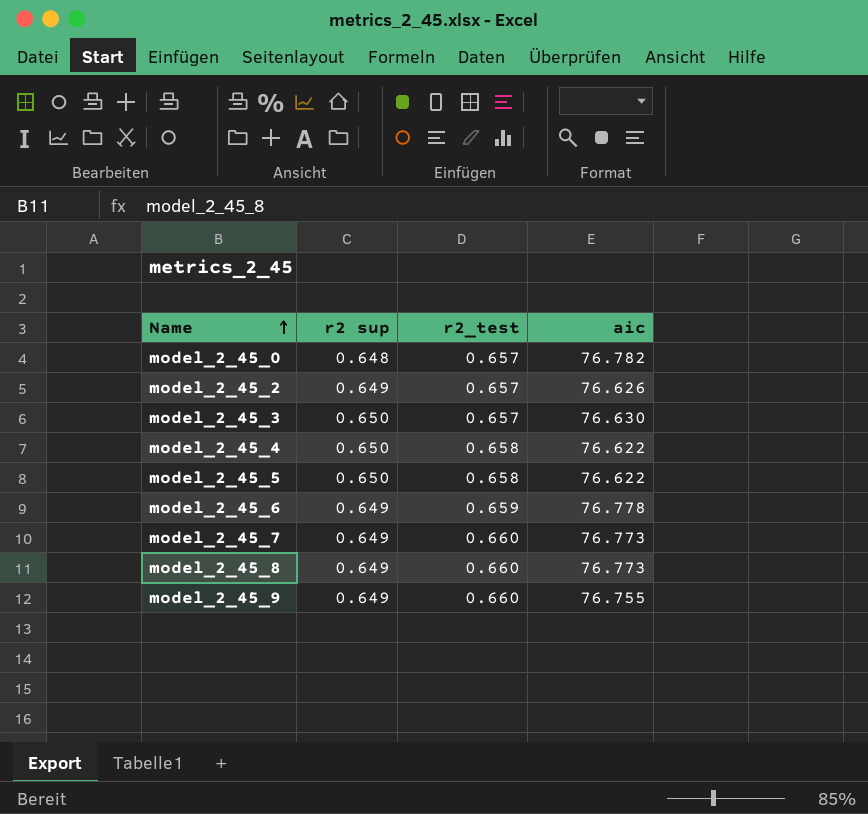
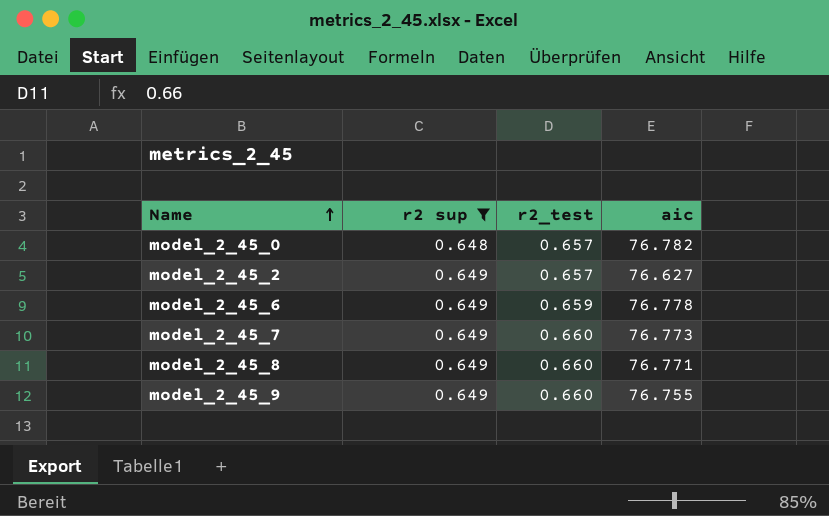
filter: none -> r2 sup != 0.650
model_2_45_2 | aic: 76.626 -> 76.627
model_2_45_8 | aic: 76.773 -> 76.771

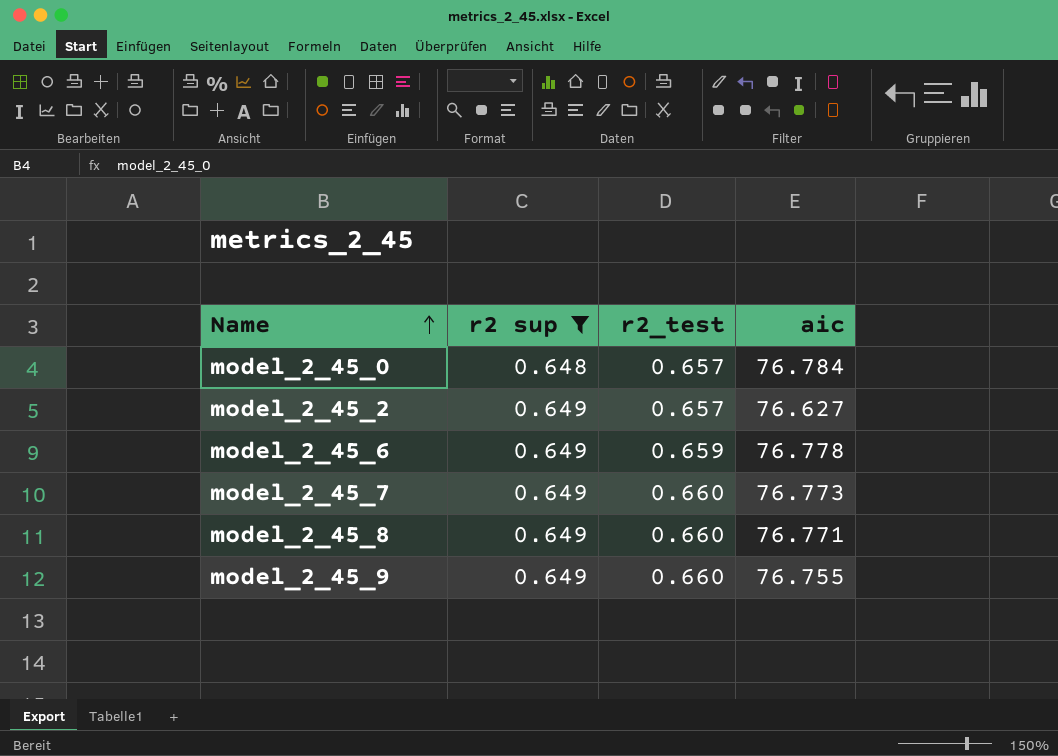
model_2_45_0 | aic: 76.782 -> 76.784

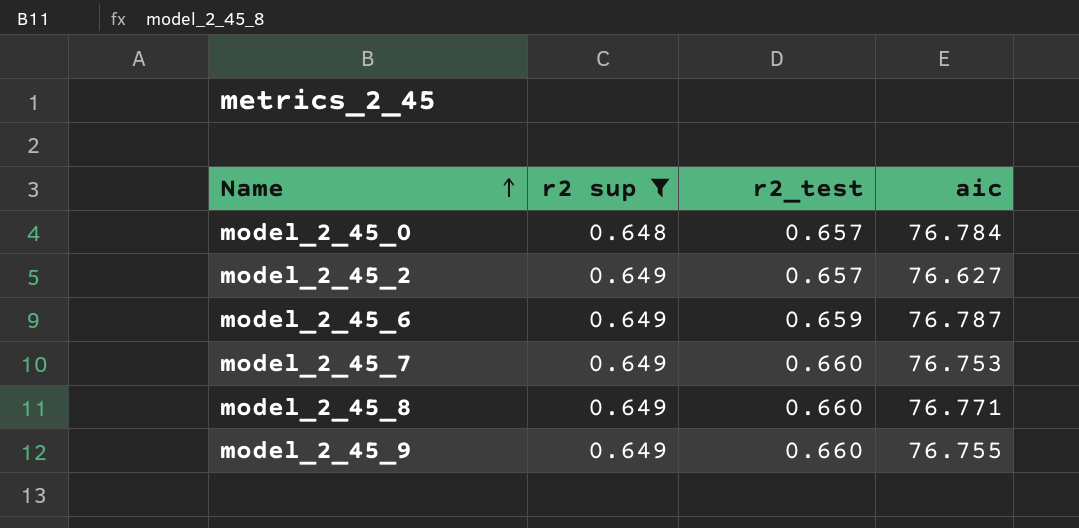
model_2_45_6 | aic: 76.778 -> 76.787
model_2_45_7 | aic: 76.773 -> 76.753

